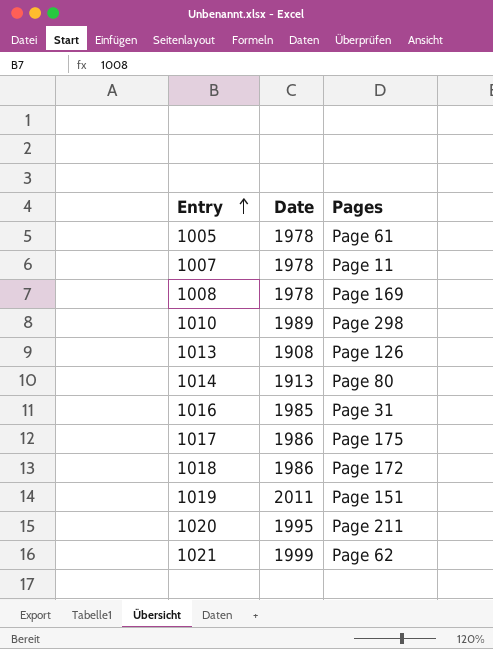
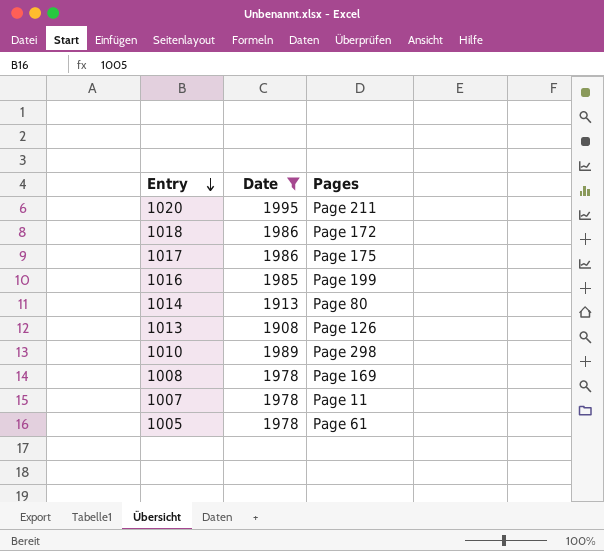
filter: none -> Date <= 1995
row order: Entry ascending -> Entry descending
1016 | Pages: Page 31 -> Page 199

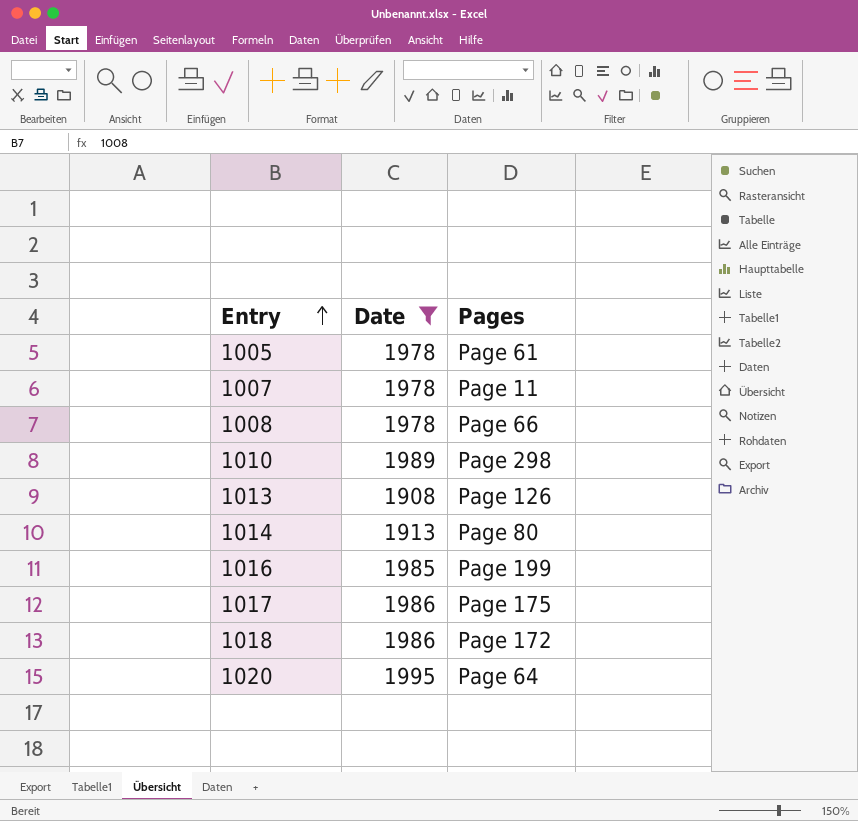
row order: Entry descending -> Entry ascending
1008 | Pages: Page 169 -> Page 66
1020 | Pages: Page 211 -> Page 64

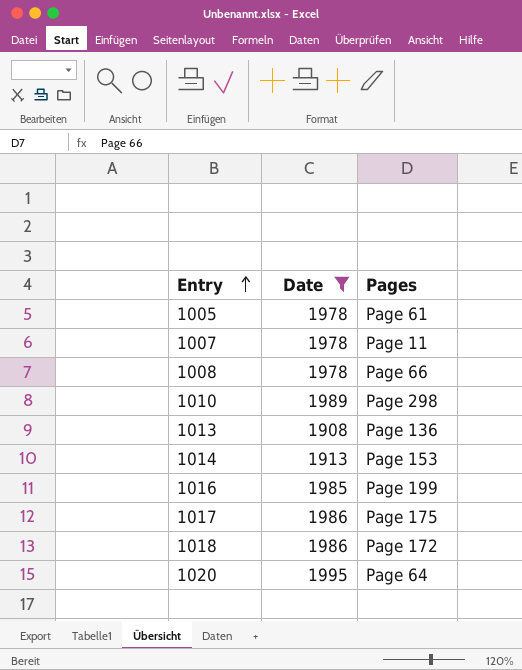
1013 | Pages: Page 126 -> Page 136
1014 | Pages: Page 80 -> Page 153

